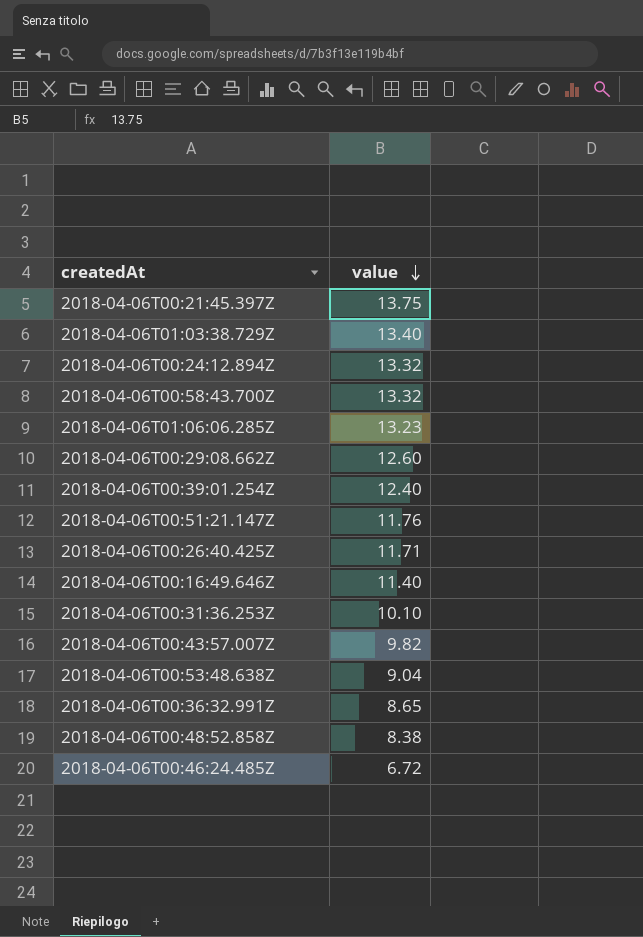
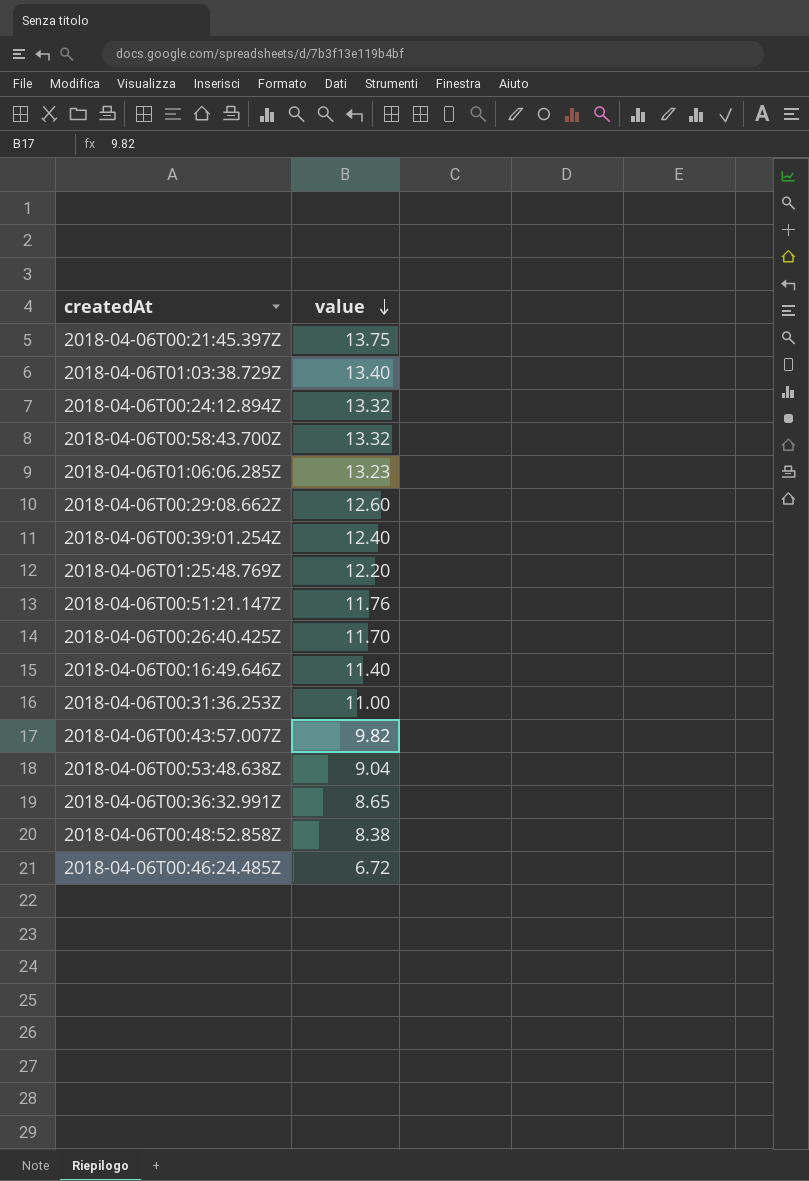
row 2018-04-06T01:25:48.769Z: none -> 12.20
2018-04-06T00:26:40.425Z | value: 11.71 -> 11.70
2018-04-06T00:31:36.253Z | value: 10.10 -> 11.00

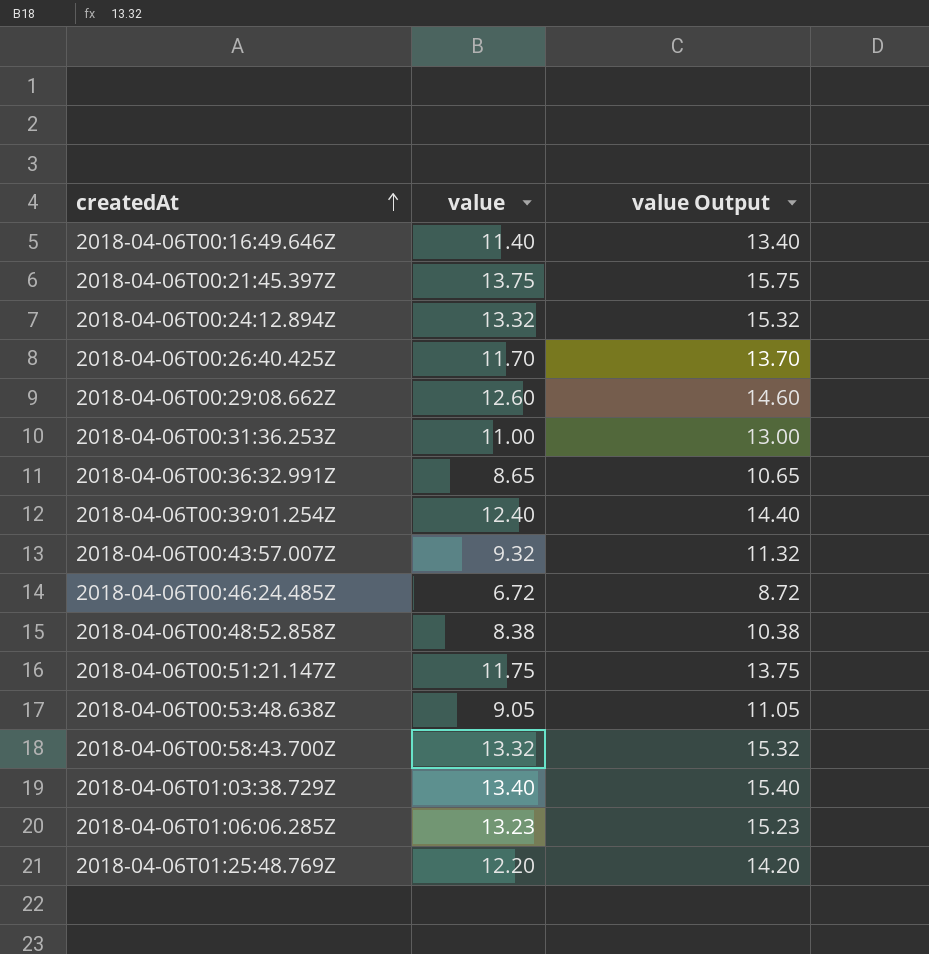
row order: value descending -> createdAt ascending
column value Output | formula: none -> [value] + 2
2018-04-06T00:43:57.007Z | value: 9.82 -> 9.32
2018-04-06T00:51:21.147Z | value: 11.76 -> 11.75
2018-04-06T00:53:48.638Z | value: 9.04 -> 9.05

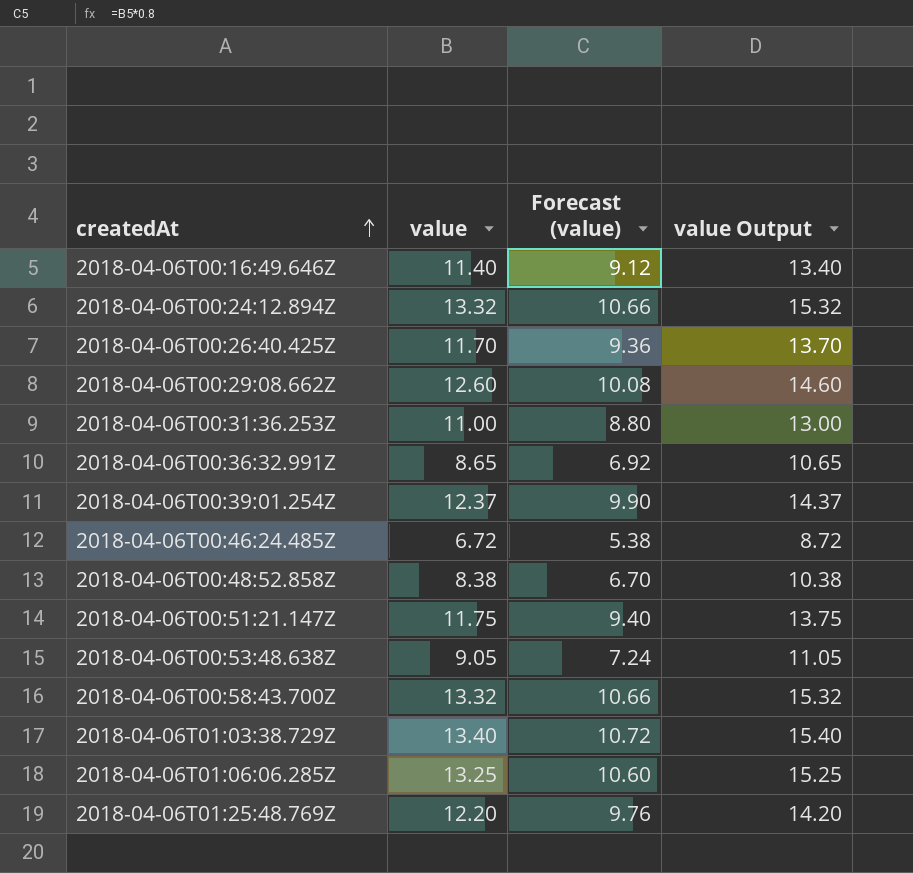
column Forecast (value) | formula: none -> [value] * 0.8
row 2018-04-06T00:21:45.397Z: 13.75 | 15.75 -> none
row 2018-04-06T00:43:57.007Z: 9.32 | 11.32 -> none
2018-04-06T00:39:01.254Z | value: 12.40 -> 12.37
2018-04-06T00:39:01.254Z | value Output: 14.40 -> 14.37
2018-04-06T01:06:06.285Z | value: 13.23 -> 13.25
2018-04-06T01:06:06.285Z | value Output: 15.23 -> 15.25

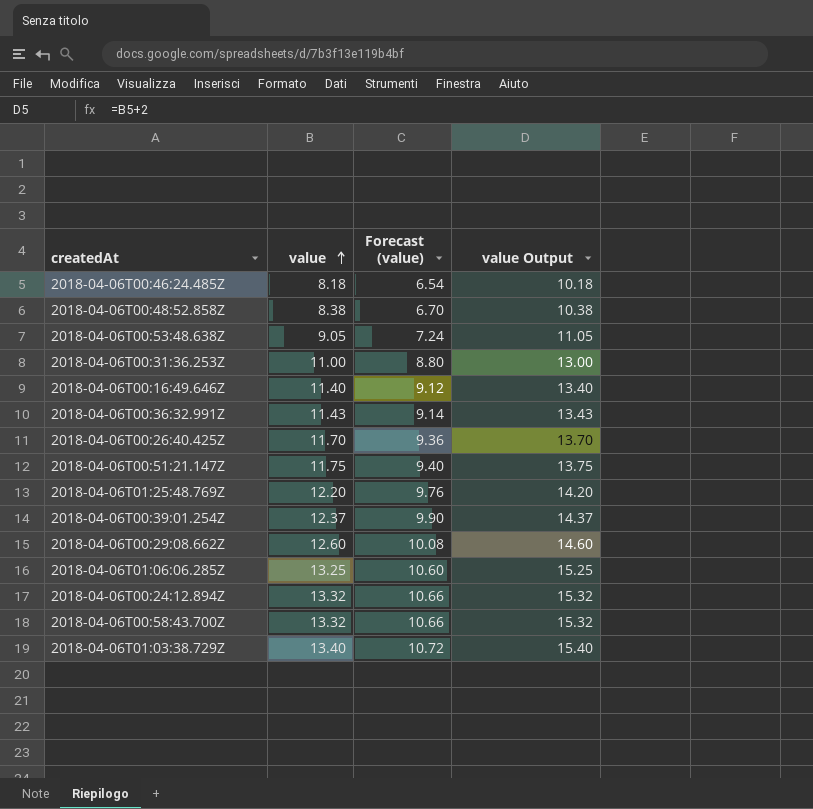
row order: createdAt ascending -> value ascending
2018-04-06T00:46:24.485Z | value: 6.72 -> 8.18
2018-04-06T00:46:24.485Z | Forecast (value): 5.38 -> 6.54
2018-04-06T00:46:24.485Z | value Output: 8.72 -> 10.18
2018-04-06T00:36:32.991Z | value: 8.65 -> 11.43
2018-04-06T00:36:32.991Z | Forecast (value): 6.92 -> 9.14
2018-04-06T00:36:32.991Z | value Output: 10.65 -> 13.43

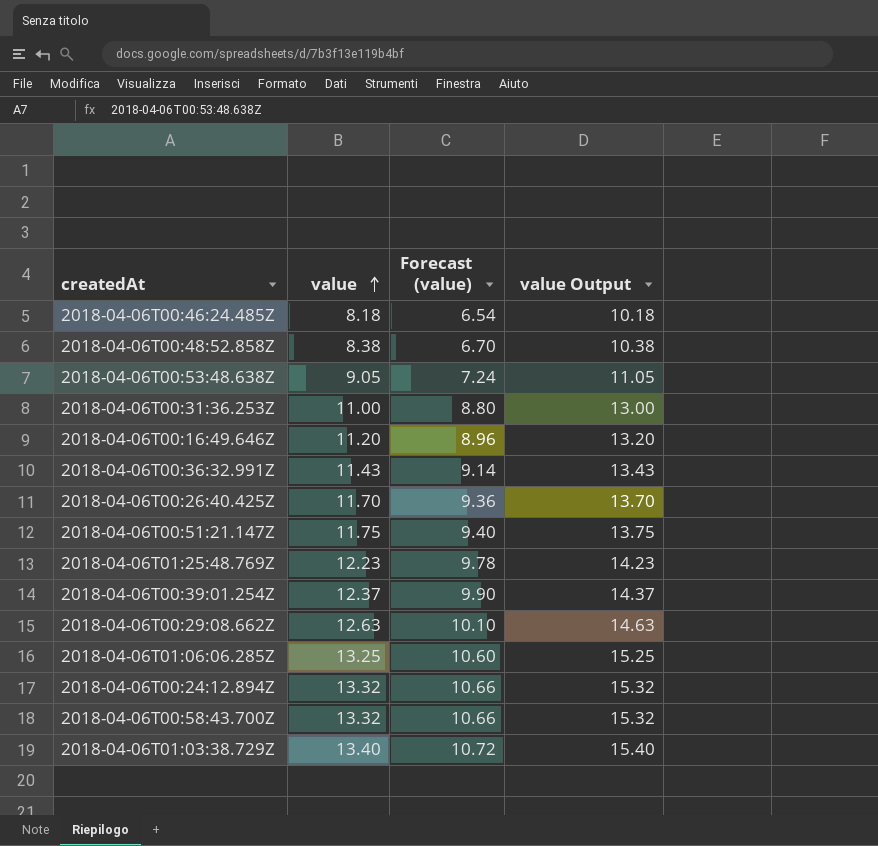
2018-04-06T00:16:49.646Z | value: 11.40 -> 11.20
2018-04-06T00:16:49.646Z | Forecast (value): 9.12 -> 8.96
2018-04-06T00:16:49.646Z | value Output: 13.40 -> 13.20
2018-04-06T01:25:48.769Z | value: 12.20 -> 12.23
2018-04-06T01:25:48.769Z | Forecast (value): 9.76 -> 9.78
2018-04-06T01:25:48.769Z | value Output: 14.20 -> 14.23
2018-04-06T00:29:08.662Z | value: 12.60 -> 12.63
2018-04-06T00:29:08.662Z | Forecast (value): 10.08 -> 10.10
2018-04-06T00:29:08.662Z | value Output: 14.60 -> 14.63

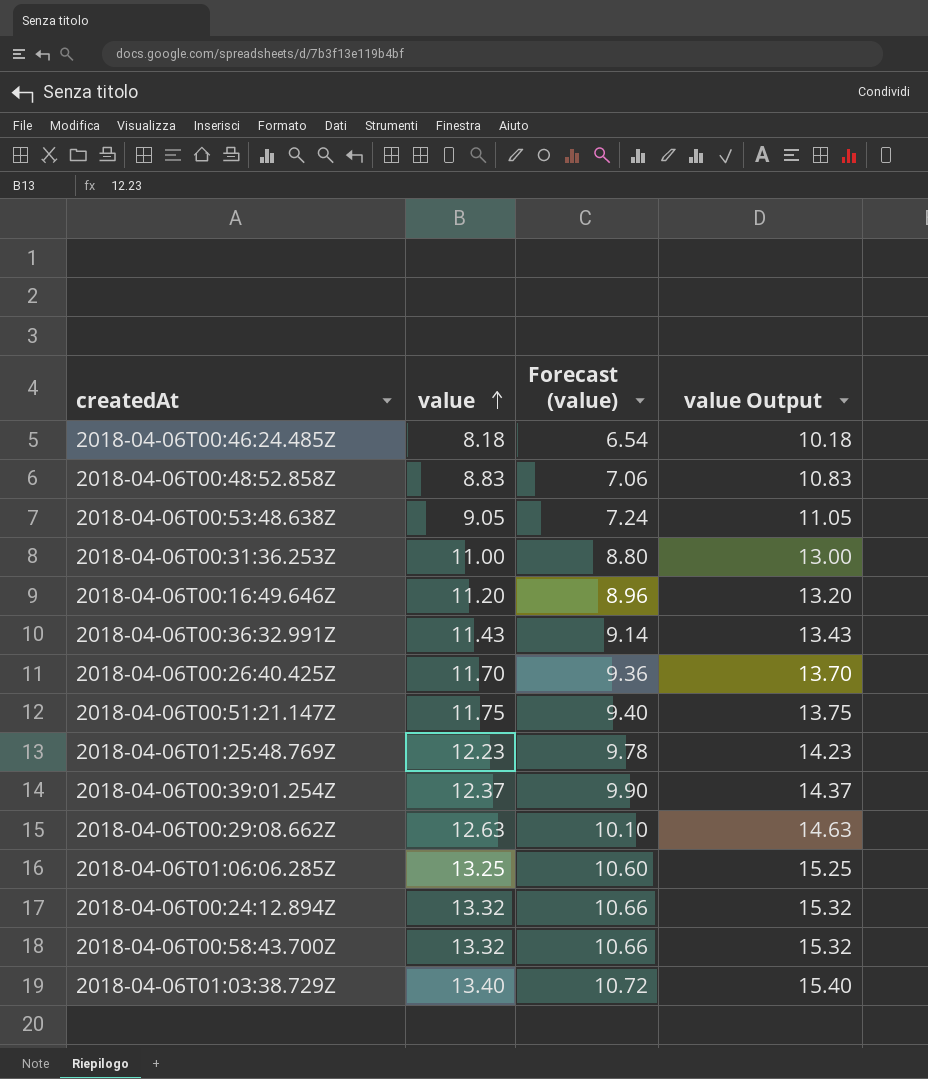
2018-04-06T00:48:52.858Z | value: 8.38 -> 8.83
2018-04-06T00:48:52.858Z | Forecast (value): 6.70 -> 7.06
2018-04-06T00:48:52.858Z | value Output: 10.38 -> 10.83

